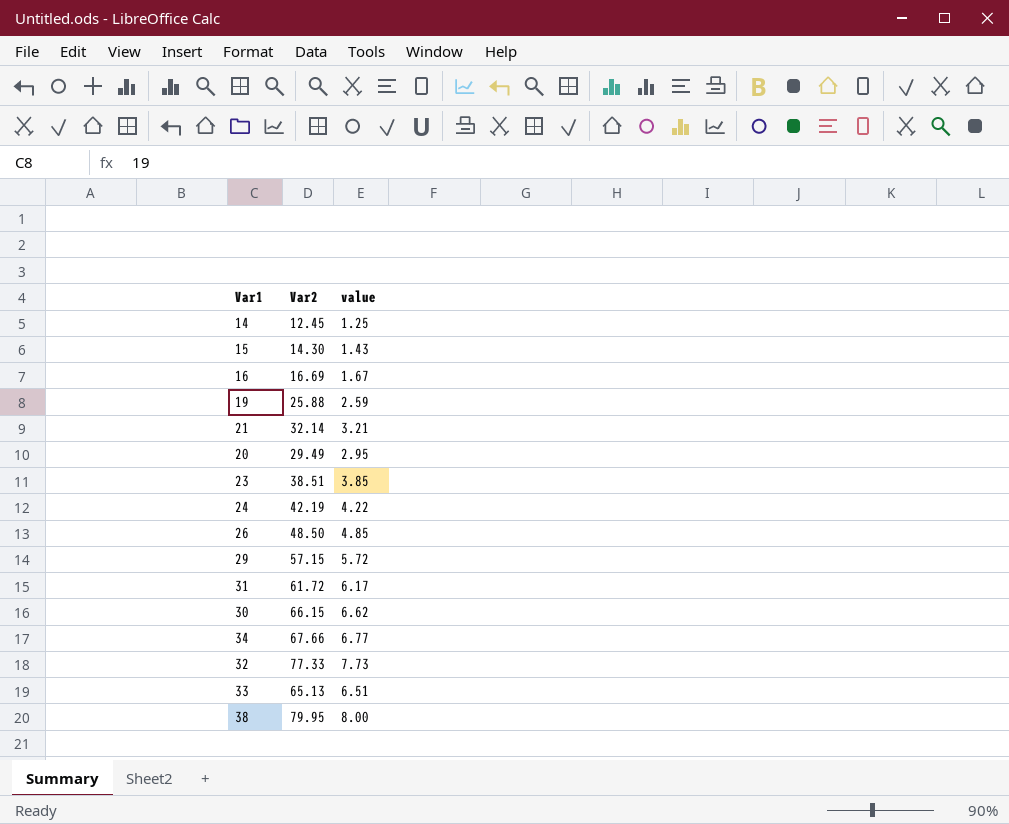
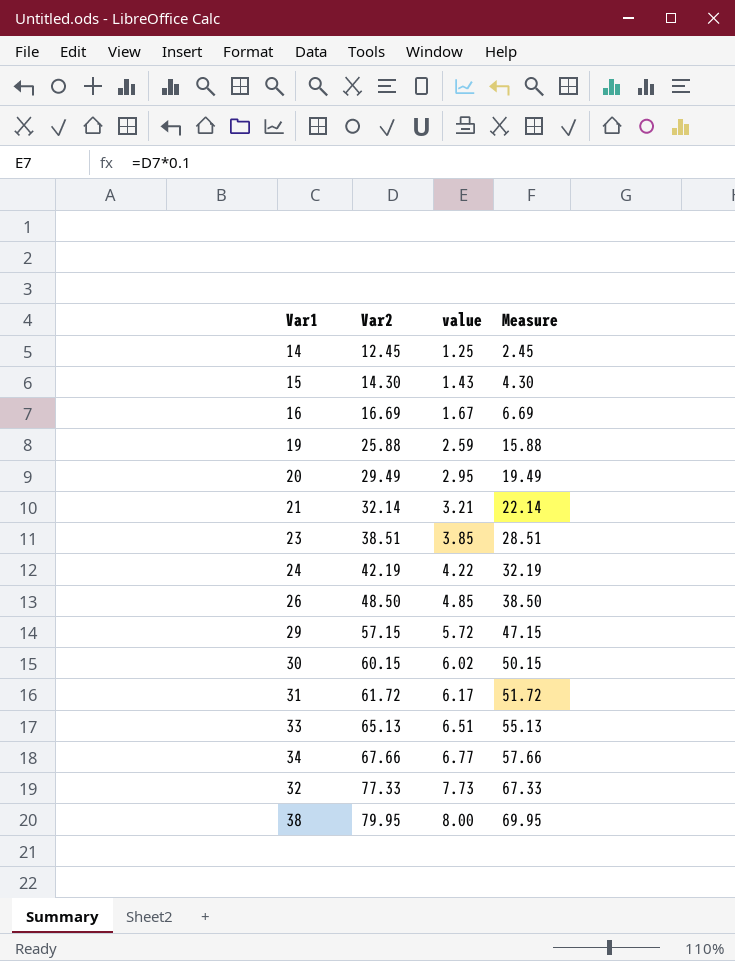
row order: none -> Var2 ascending
column Measure | formula: none -> [Var2] - 10
30 | Var2: 66.15 -> 60.15
30 | value: 6.62 -> 6.02

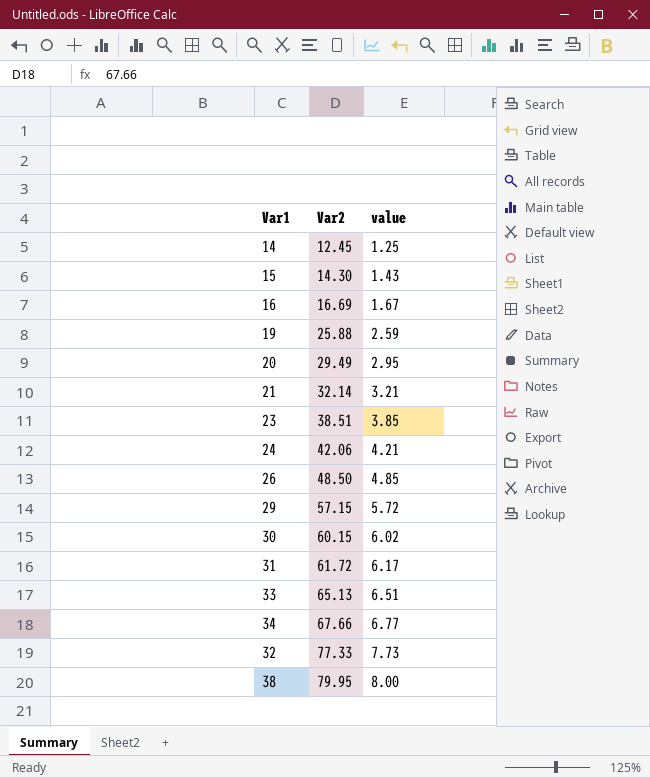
column Measure | formula: [Var2] - 10 -> none
24 | Var2: 42.19 -> 42.06
24 | value: 4.22 -> 4.21

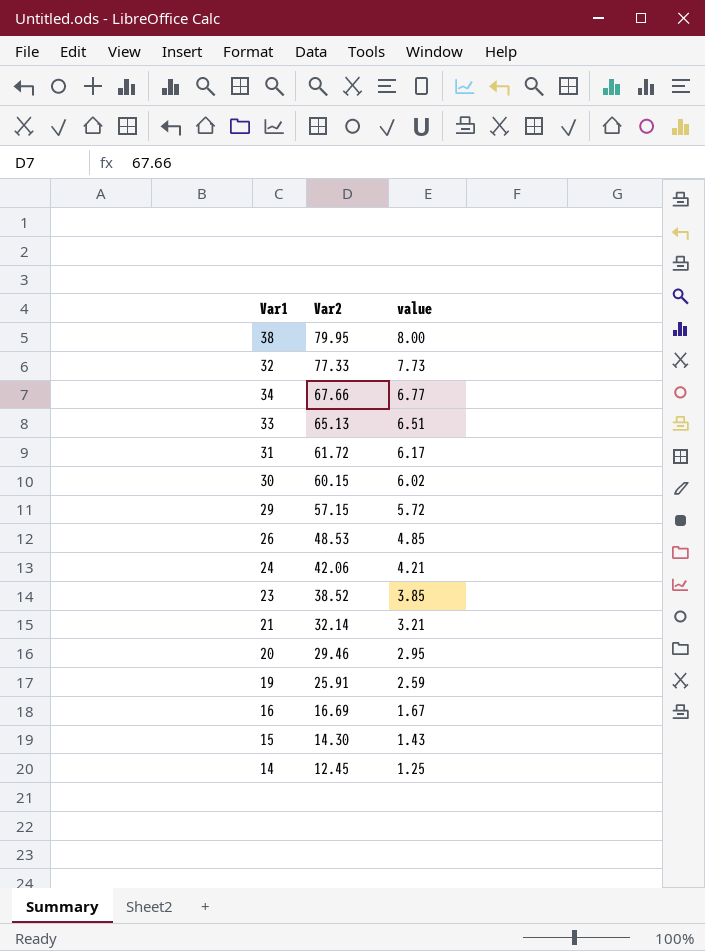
row order: Var2 ascending -> Var2 descending
26 | Var2: 48.50 -> 48.53
23 | Var2: 38.51 -> 38.52
20 | Var2: 29.49 -> 29.46
19 | Var2: 25.88 -> 25.91

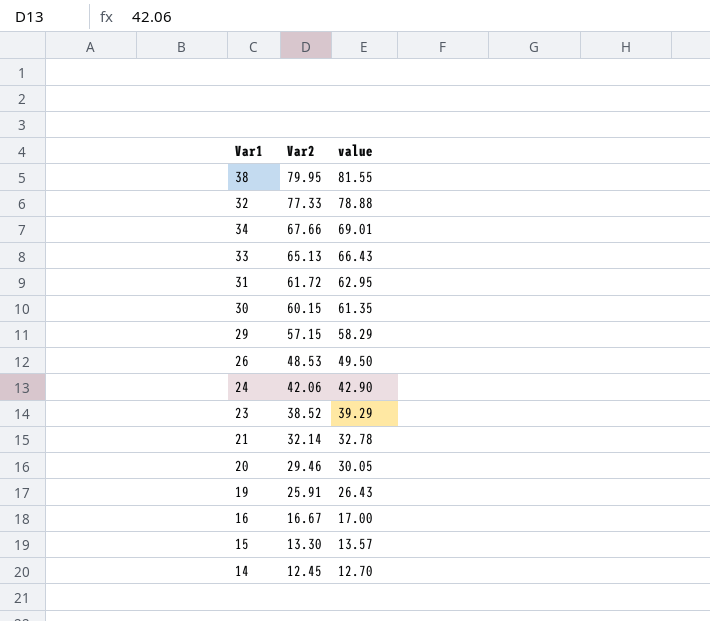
column value | formula: [Var2] * 0.1 -> [Var2] * 1.02
16 | Var2: 16.69 -> 16.67
15 | Var2: 14.30 -> 13.30

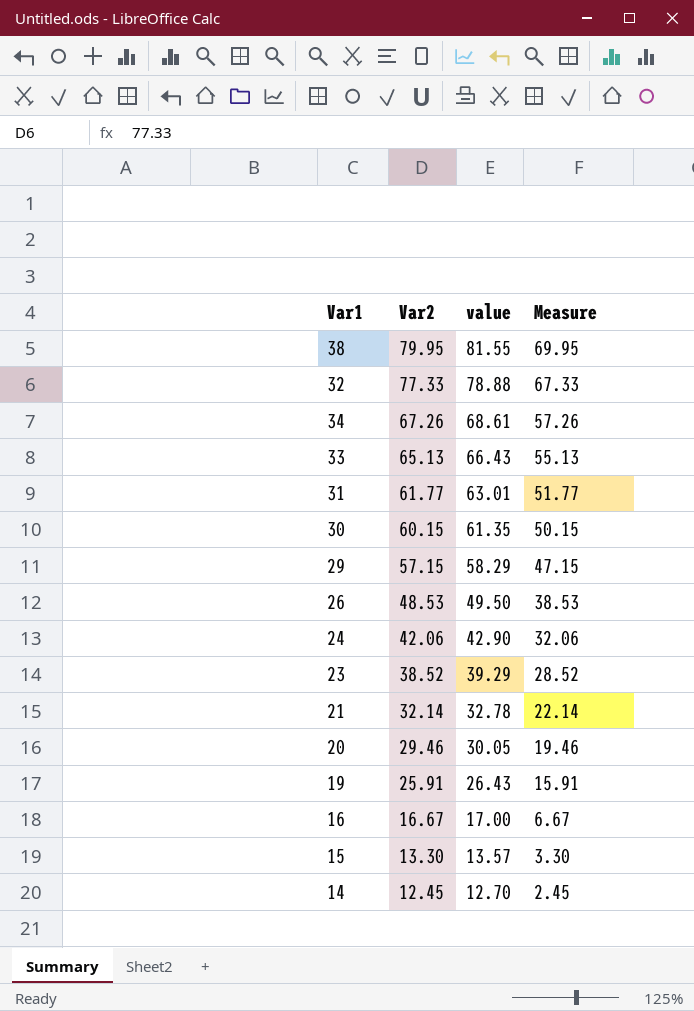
column Measure | formula: none -> [Var2] - 10
34 | Var2: 67.66 -> 67.26
34 | value: 69.01 -> 68.61
31 | Var2: 61.72 -> 61.77
31 | value: 62.95 -> 63.01

